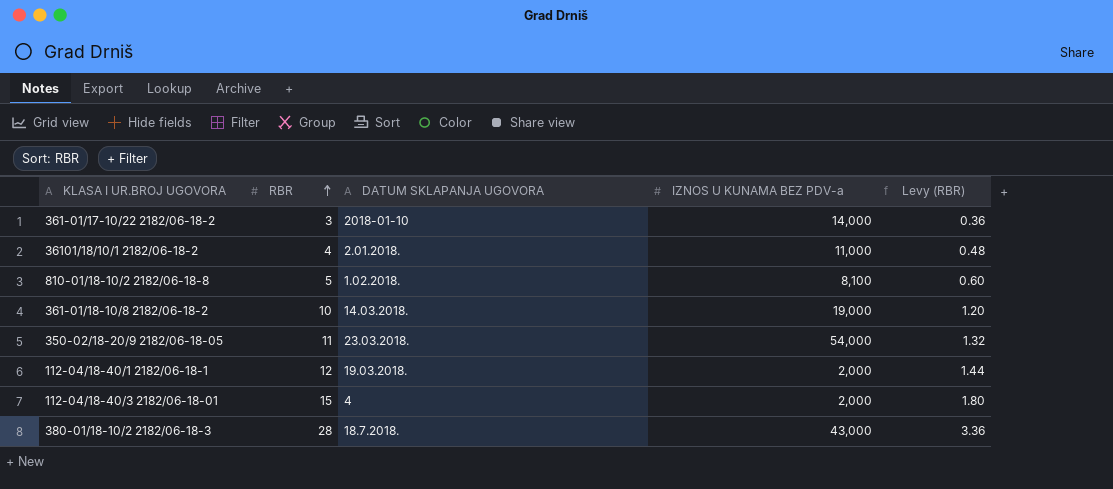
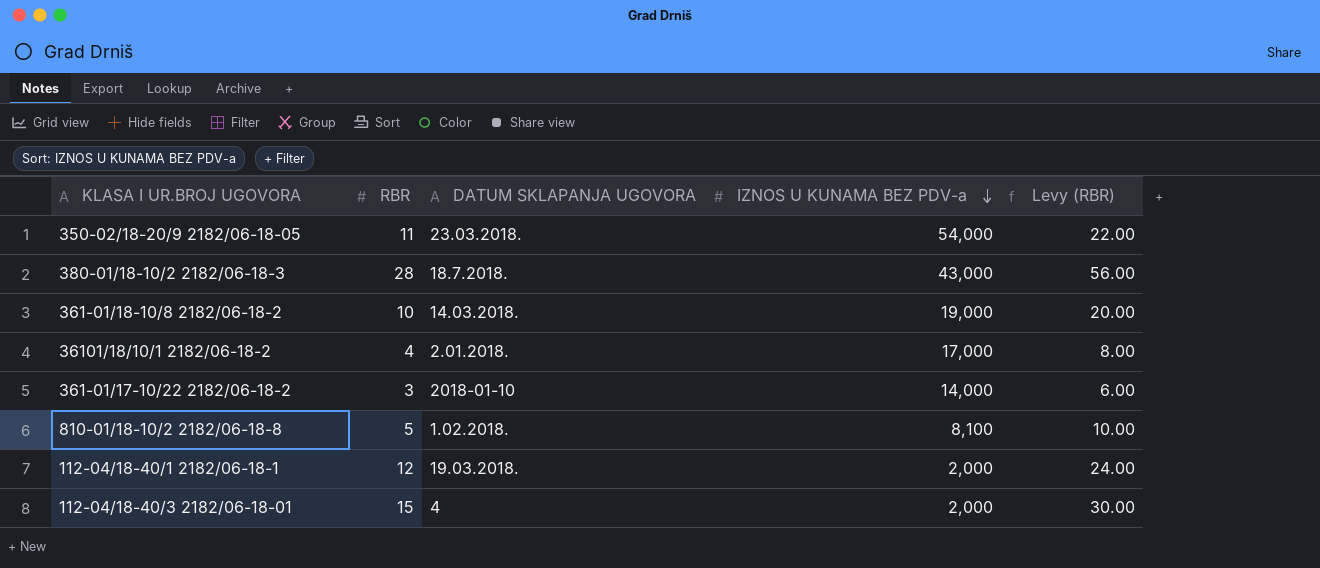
row order: RBR ascending -> IZNOS U KUNAMA BEZ PDV-a descending
column Levy (RBR) | formula: [RBR] * 0.12 -> [RBR] * 2
36101/18/10/1 2182/06-18-2 | IZNOS U KUNAMA BEZ PDV-a: 11,000 -> 17,000

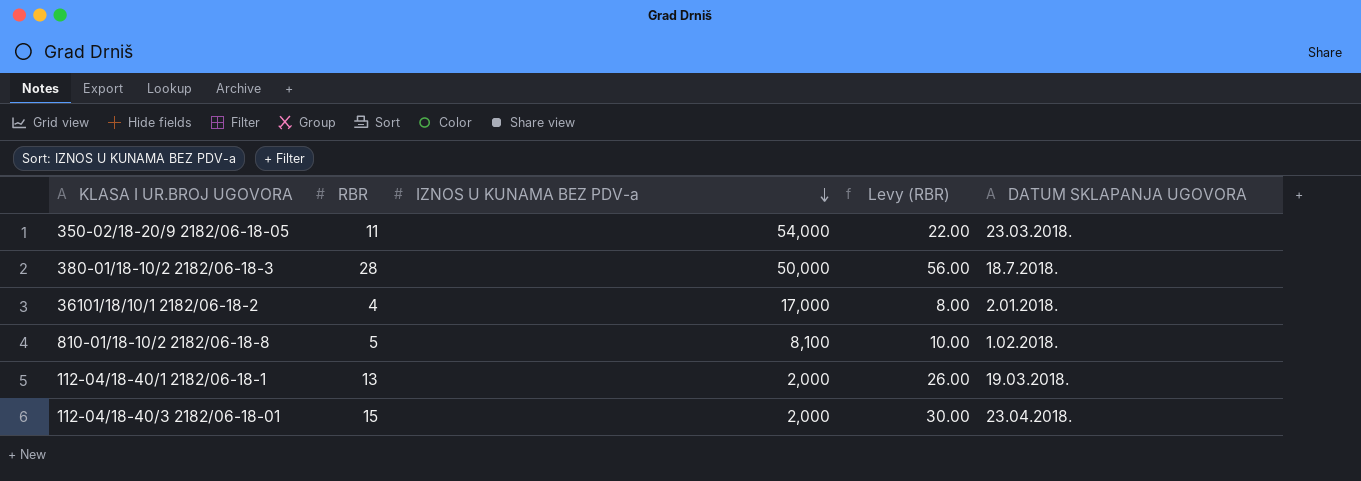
column DATUM SKLAPANJA UGOVORA | position: 3 -> 5
row 361-01/18-10/8 2182/06-18-2: 10 | 14.03.2018. | 19,000 | 20.00 -> none
row 361-01/17-10/22 2182/06-18-2: 3 | 2018-01-10 | 14,000 | 6.00 -> none
380-01/18-10/2 2182/06-18-3 | IZNOS U KUNAMA BEZ PDV-a: 43,000 -> 50,000
112-04/18-40/1 2182/06-18-1 | RBR: 12 -> 13
112-04/18-40/1 2182/06-18-1 | Levy (RBR): 24.00 -> 26.00
112-04/18-40/3 2182/06-18-01 | DATUM SKLAPANJA UGOVORA: 4 -> 23.04.2018.

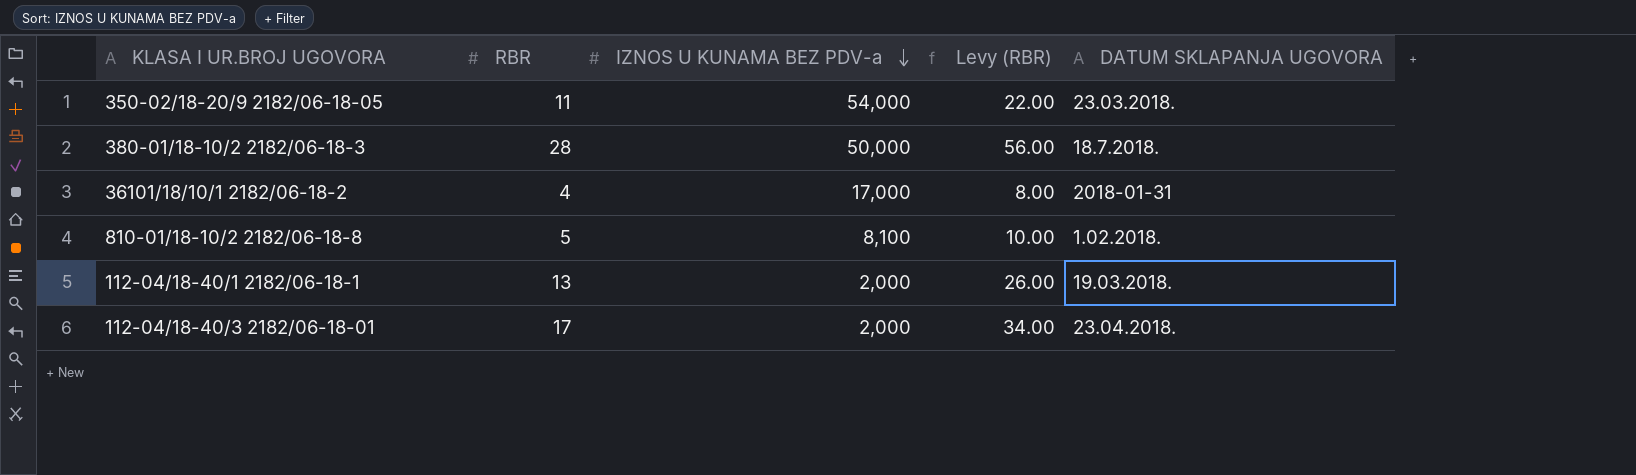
36101/18/10/1 2182/06-18-2 | DATUM SKLAPANJA UGOVORA: 2.01.2018. -> 2018-01-31
112-04/18-40/3 2182/06-18-01 | RBR: 15 -> 17
112-04/18-40/3 2182/06-18-01 | Levy (RBR): 30.00 -> 34.00

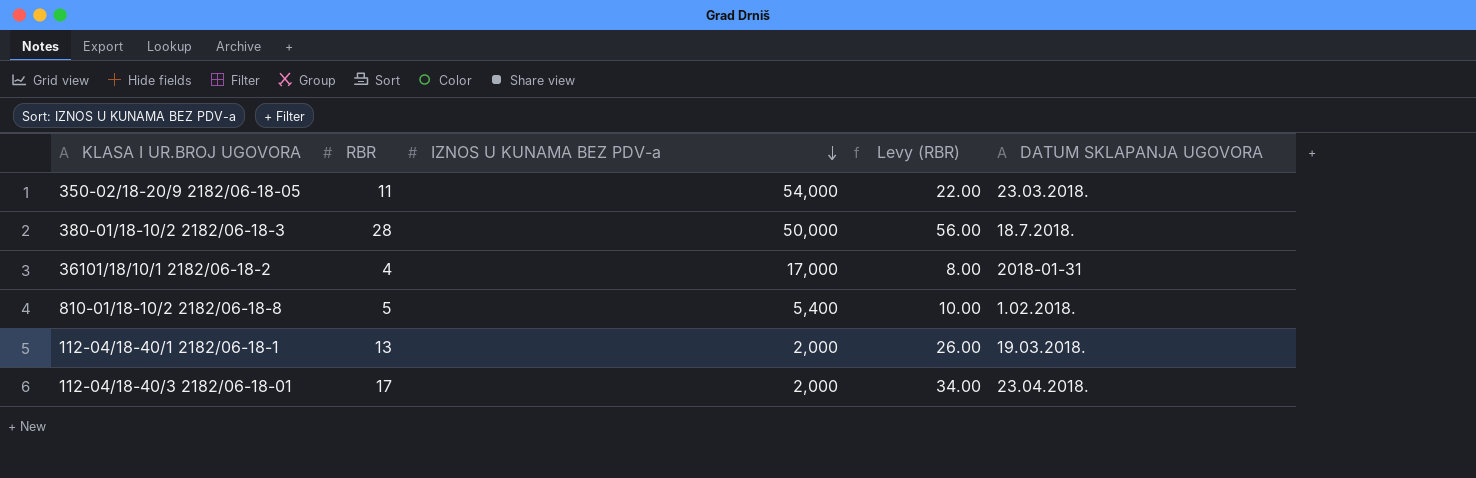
810-01/18-10/2 2182/06-18-8 | IZNOS U KUNAMA BEZ PDV-a: 8,100 -> 5,400

